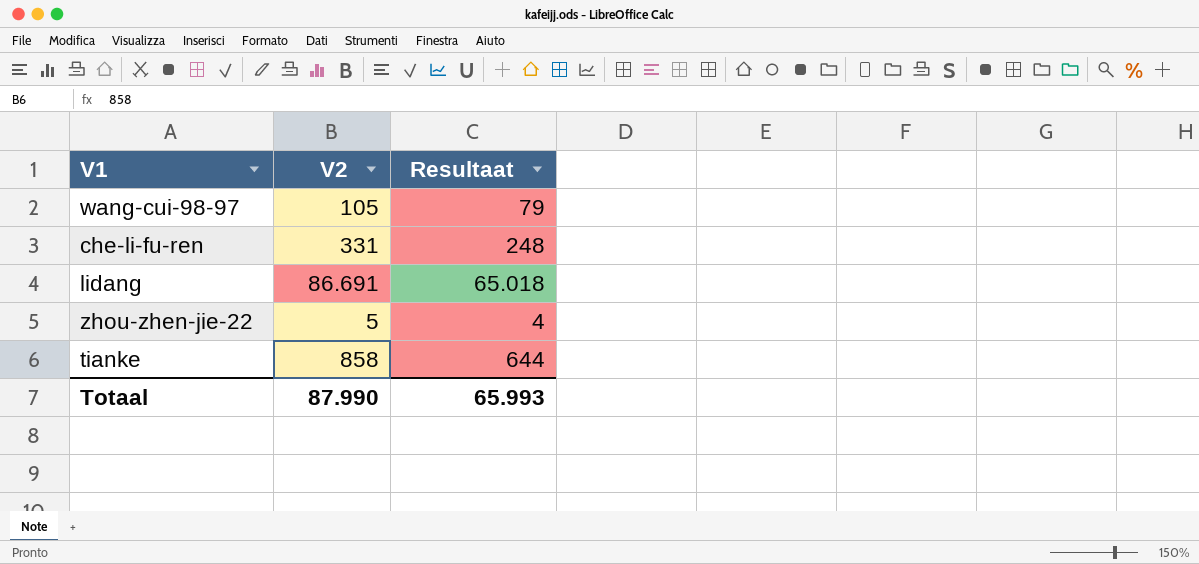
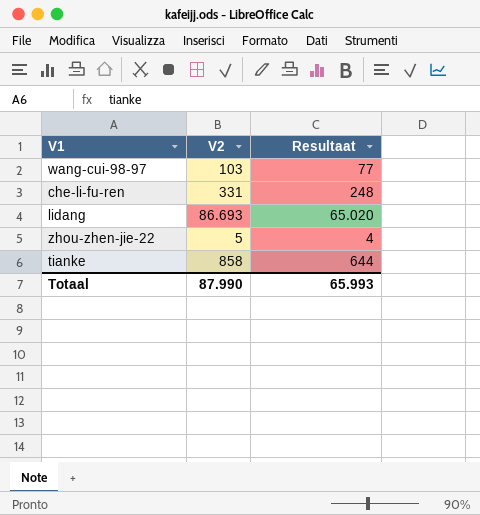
wang-cui-98-97 | V2: 105 -> 103
wang-cui-98-97 | Resultaat: 79 -> 77
lidang | V2: 86.691 -> 86.693
lidang | Resultaat: 65.018 -> 65.020

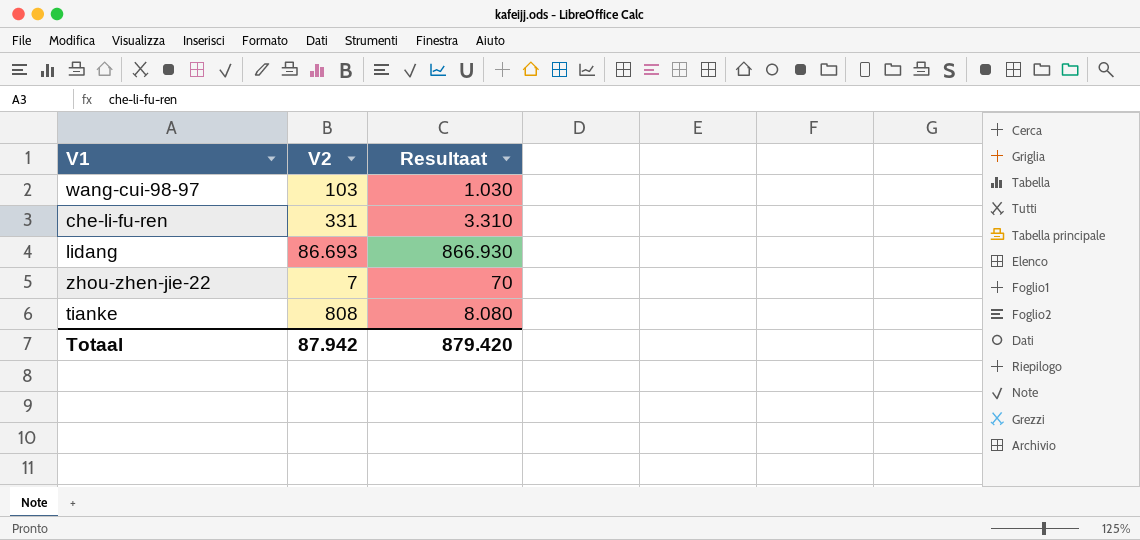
column Resultaat | formula: [V2] * 0,75 -> [V2] * 10
zhou-zhen-jie-22 | V2: 5 -> 7
tianke | V2: 858 -> 808
Totaal | V2: 87.990 -> 87.942
Totaal | Resultaat: 65.993 -> 879.420

